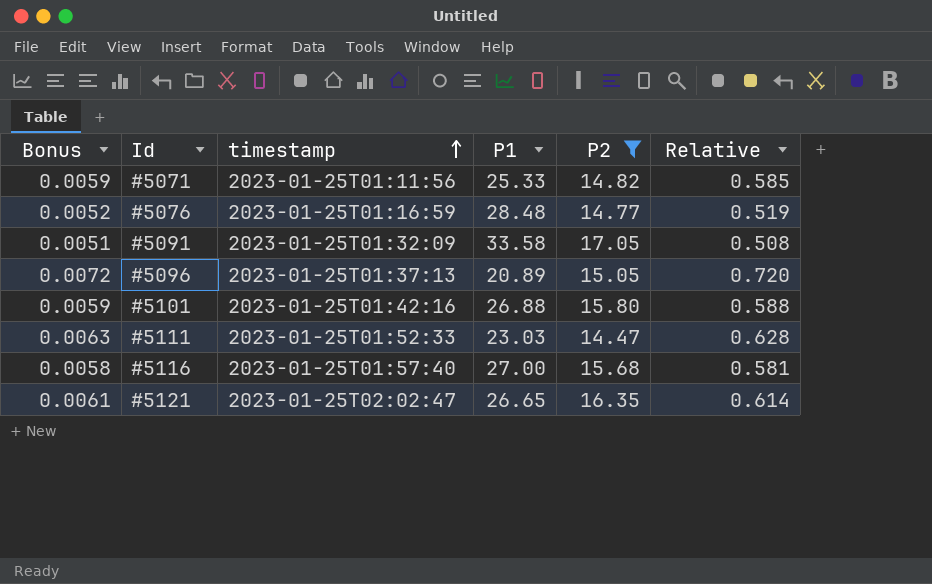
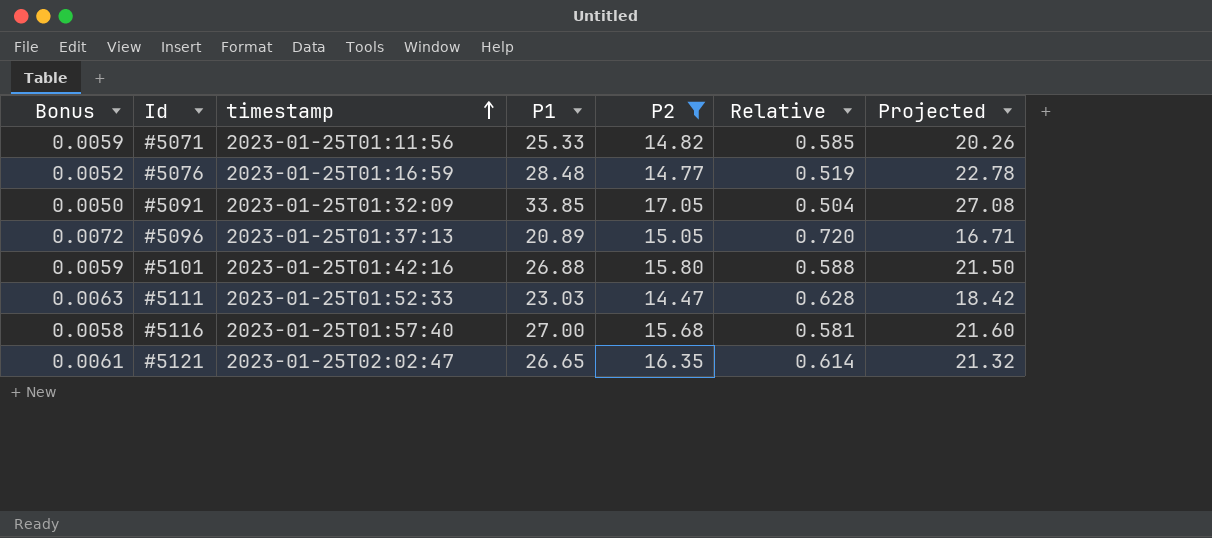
column Projected | formula: none -> [P1] * 0.8
#5091 | Bonus: 0.0051 -> 0.0050
#5091 | P1: 33.58 -> 33.85
#5091 | Relative: 0.508 -> 0.504

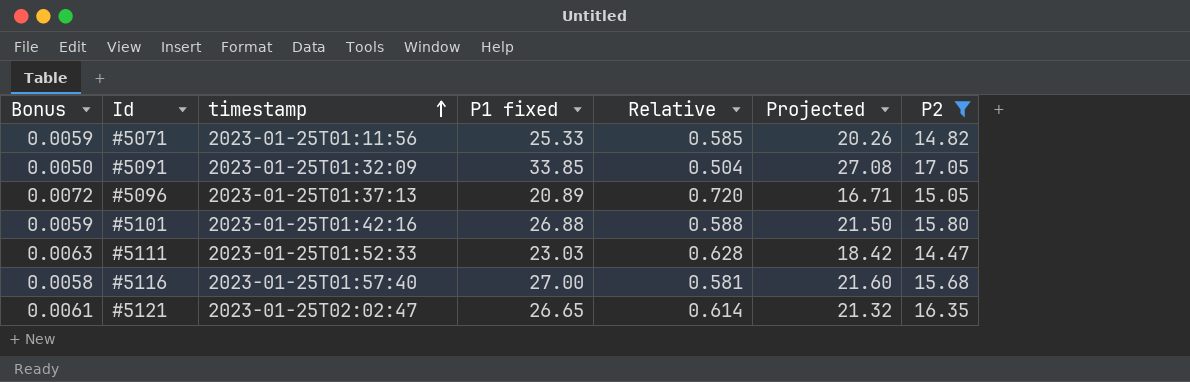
column name: P1 -> P1 fixed
column P2 | position: 5 -> 7
row #5076: 0.0052 | 2023-01-25T01:16:59 | 28.48 | 14.77 | 0.519 | 22.78 -> none

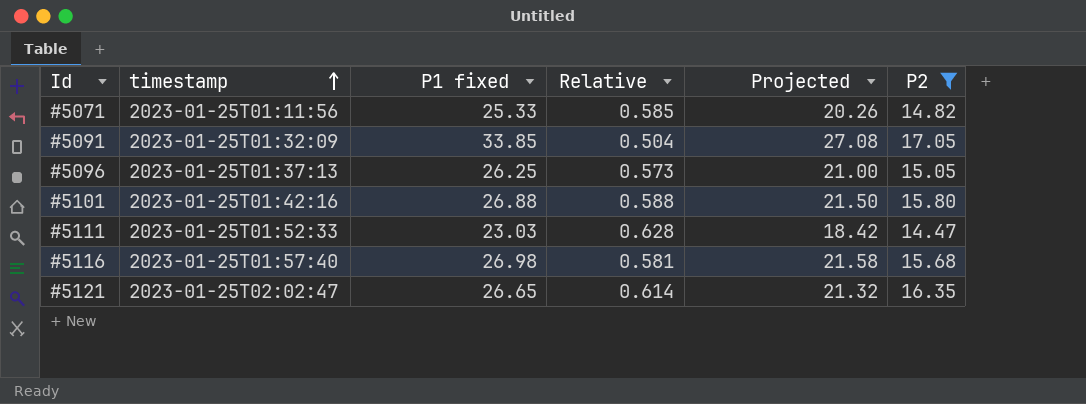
column Bonus | formula: [Relative] * 0.01 -> none
#5096 | P1 fixed: 20.89 -> 26.25
#5096 | Relative: 0.720 -> 0.573
#5096 | Projected: 16.71 -> 21.00
#5116 | P1 fixed: 27.00 -> 26.98
#5116 | Projected: 21.60 -> 21.58

